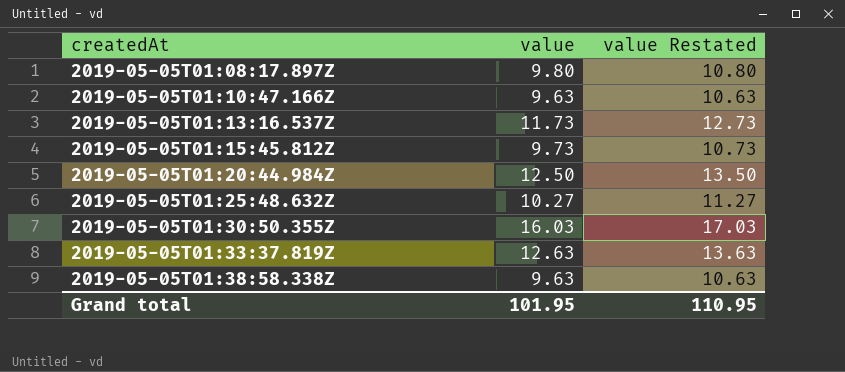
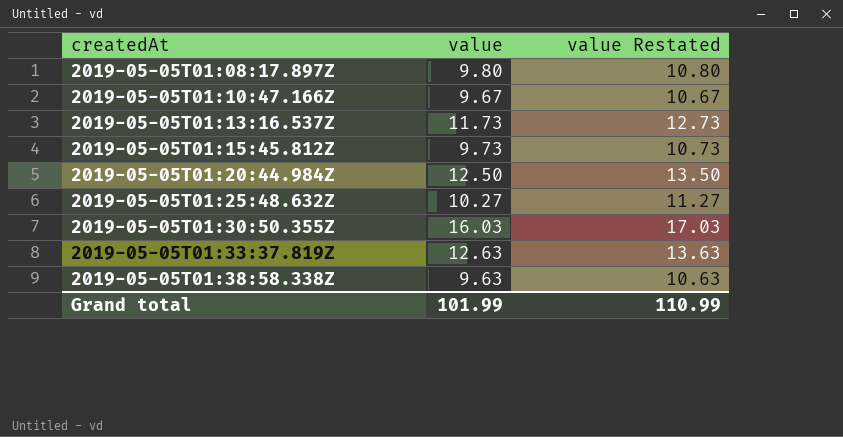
2019-05-05T01:10:47.166Z | value: 9.63 -> 9.67
2019-05-05T01:10:47.166Z | value Restated: 10.63 -> 10.67
Grand total | value: 101.95 -> 101.99
Grand total | value Restated: 110.95 -> 110.99

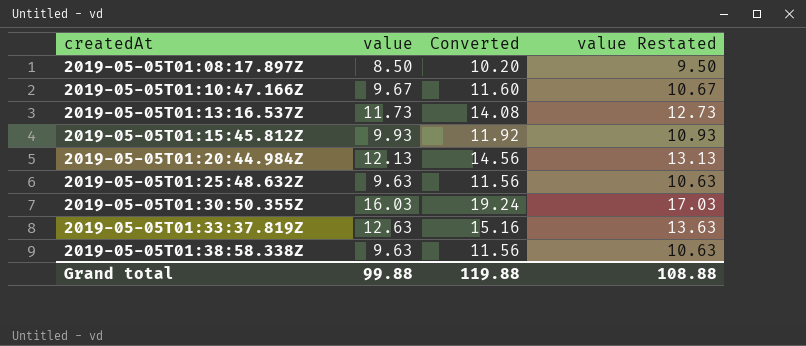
column Converted | formula: none -> [value] * 1.2
2019-05-05T01:08:17.897Z | value: 9.80 -> 8.50
2019-05-05T01:08:17.897Z | value Restated: 10.80 -> 9.50
2019-05-05T01:15:45.812Z | value: 9.73 -> 9.93
2019-05-05T01:15:45.812Z | value Restated: 10.73 -> 10.93
2019-05-05T01:20:44.984Z | value: 12.50 -> 12.13
2019-05-05T01:20:44.984Z | value Restated: 13.50 -> 13.13
2019-05-05T01:25:48.632Z | value: 10.27 -> 9.63
2019-05-05T01:25:48.632Z | value Restated: 11.27 -> 10.63
Grand total | value: 101.99 -> 99.88
Grand total | value Restated: 110.99 -> 108.88

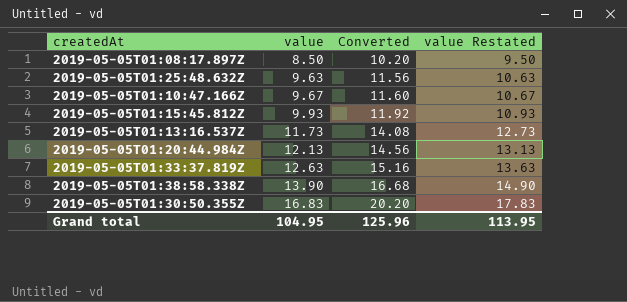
row order: createdAt ascending -> value ascending
2019-05-05T01:38:58.338Z | value: 9.63 -> 13.90
2019-05-05T01:38:58.338Z | Converted: 11.56 -> 16.68
2019-05-05T01:38:58.338Z | value Restated: 10.63 -> 14.90
2019-05-05T01:30:50.355Z | value: 16.03 -> 16.83
2019-05-05T01:30:50.355Z | Converted: 19.24 -> 20.20
2019-05-05T01:30:50.355Z | value Restated: 17.03 -> 17.83
Grand total | value: 99.88 -> 104.95
Grand total | Converted: 119.88 -> 125.96
Grand total | value Restated: 108.88 -> 113.95

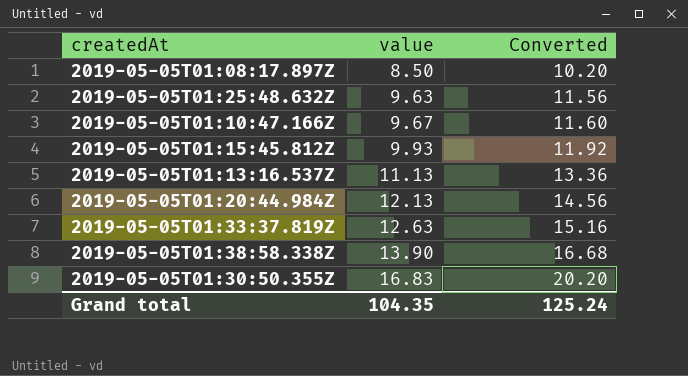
column value Restated | formula: [value] + 1 -> none
2019-05-05T01:13:16.537Z | value: 11.73 -> 11.13
2019-05-05T01:13:16.537Z | Converted: 14.08 -> 13.36
Grand total | value: 104.95 -> 104.35
Grand total | Converted: 125.96 -> 125.24

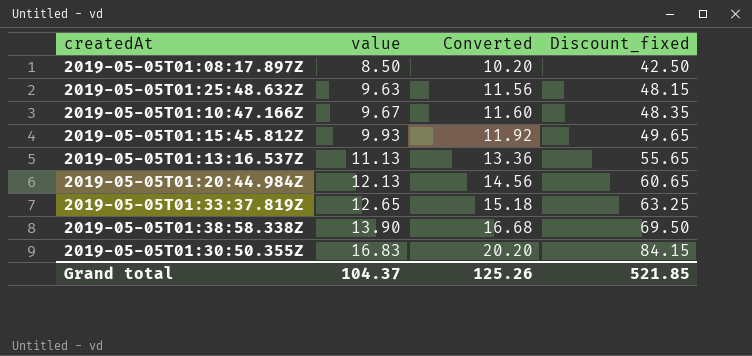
column Discount_fixed | formula: none -> [value] * 5
2019-05-05T01:33:37.819Z | value: 12.63 -> 12.65
2019-05-05T01:33:37.819Z | Converted: 15.16 -> 15.18
Grand total | value: 104.35 -> 104.37
Grand total | Converted: 125.24 -> 125.26

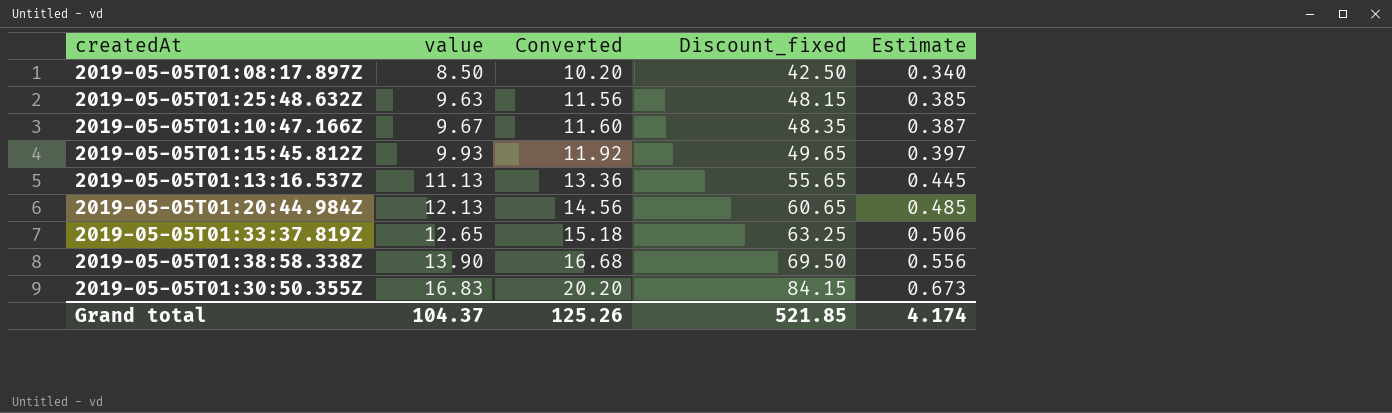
column Estimate | formula: none -> [value] * 0.04

